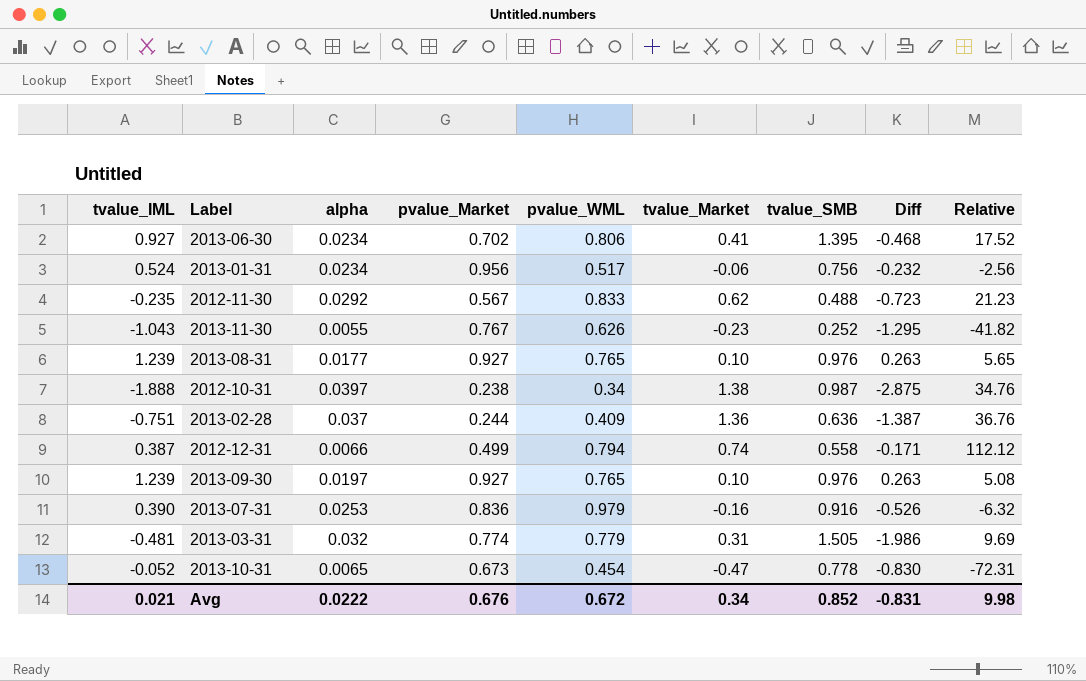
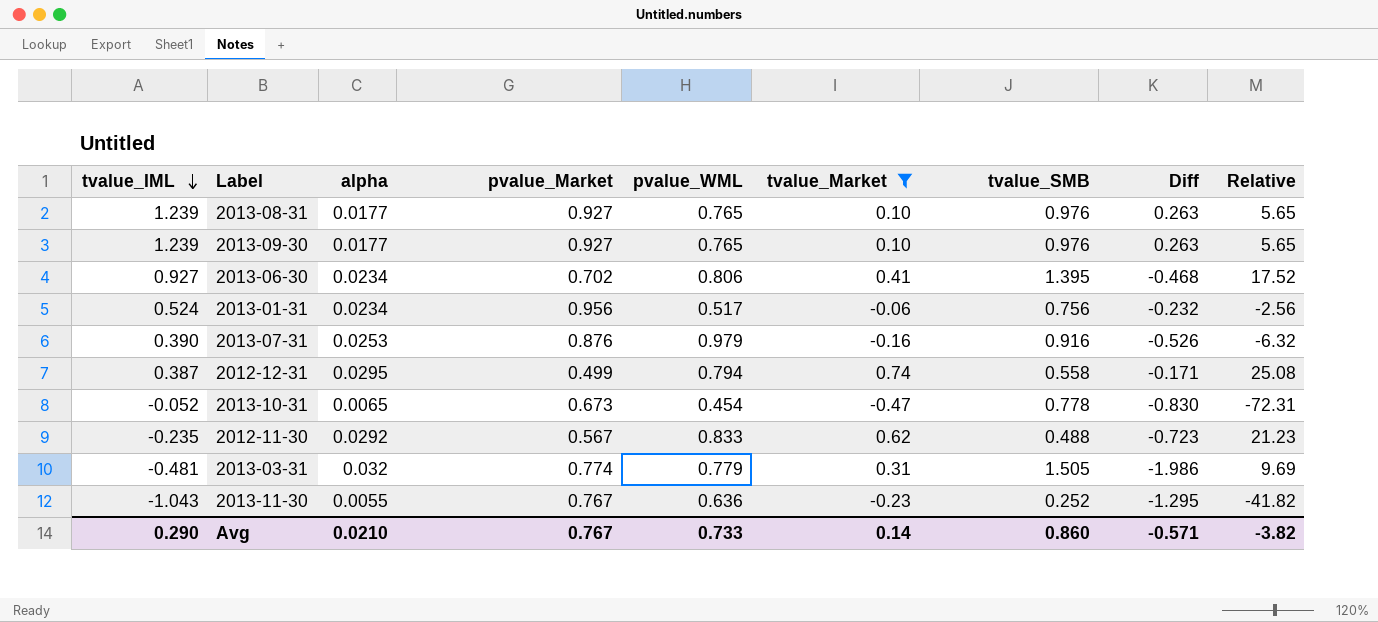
filter: none -> tvalue_Market <= 0.74
row order: none -> tvalue_IML descending
2013-09-30 | alpha: 0.0197 -> 0.0177
2013-09-30 | Relative: 5.08 -> 5.65
2013-07-31 | pvalue_Market: 0.836 -> 0.876
2012-12-31 | alpha: 0.0066 -> 0.0295
2012-12-31 | Relative: 112.12 -> 25.08
2013-11-30 | pvalue_WML: 0.626 -> 0.636
Avg | tvalue_IML: 0.021 -> 0.290
Avg | alpha: 0.0222 -> 0.0210
Avg | pvalue_Market: 0.676 -> 0.767
Avg | pvalue_WML: 0.672 -> 0.733
Avg | tvalue_Market: 0.34 -> 0.14
Avg | tvalue_SMB: 0.852 -> 0.860
Avg | Diff: -0.831 -> -0.571
Avg | Relative: 9.98 -> -3.82

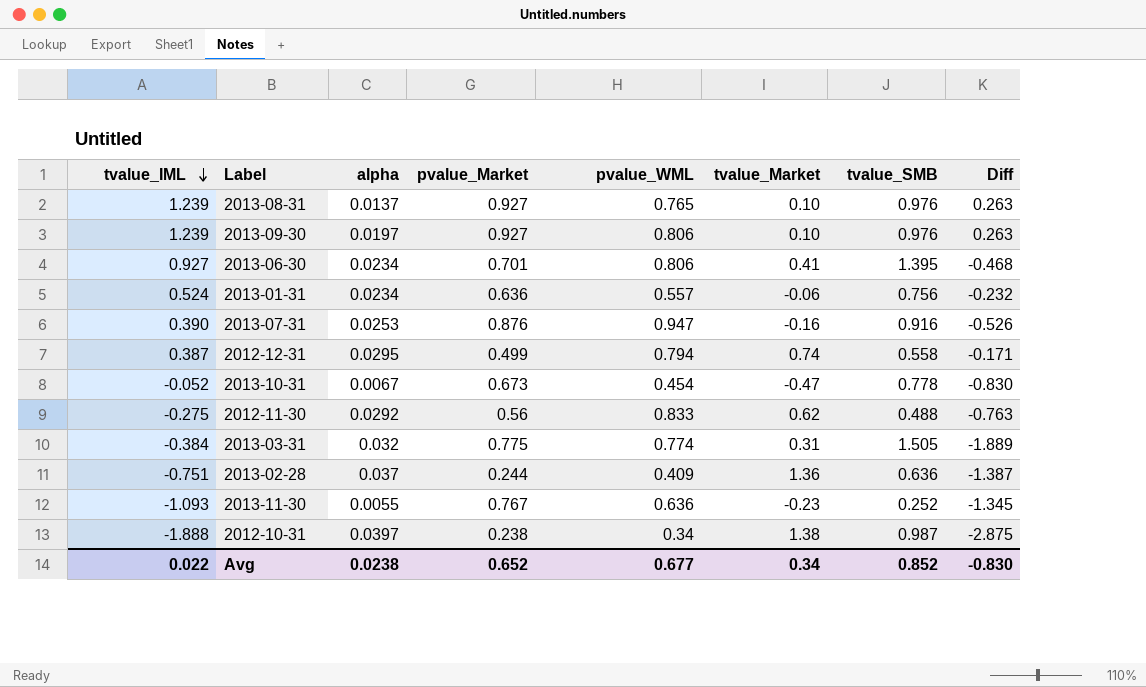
filter: tvalue_Market <= 0.74 -> none
column Relative | formula: [tvalue_Market] / [alpha] -> none
2013-08-31 | alpha: 0.0177 -> 0.0137
2013-09-30 | alpha: 0.0177 -> 0.0197
2013-09-30 | pvalue_WML: 0.765 -> 0.806
2013-06-30 | pvalue_Market: 0.702 -> 0.701
2013-01-31 | pvalue_Market: 0.956 -> 0.636
2013-01-31 | pvalue_WML: 0.517 -> 0.557
2013-07-31 | pvalue_WML: 0.979 -> 0.947
2013-10-31 | alpha: 0.0065 -> 0.0067
2012-11-30 | tvalue_IML: -0.235 -> -0.275
2012-11-30 | pvalue_Market: 0.567 -> 0.56
2012-11-30 | Diff: -0.723 -> -0.763
2013-03-31 | tvalue_IML: -0.481 -> -0.384
2013-03-31 | pvalue_Market: 0.774 -> 0.775
2013-03-31 | pvalue_WML: 0.779 -> 0.774
2013-03-31 | Diff: -1.986 -> -1.889
2013-11-30 | tvalue_IML: -1.043 -> -1.093
2013-11-30 | Diff: -1.295 -> -1.345
Avg | tvalue_IML: 0.290 -> 0.022
Avg | alpha: 0.0210 -> 0.0238
Avg | pvalue_Market: 0.767 -> 0.652
Avg | pvalue_WML: 0.733 -> 0.677
Avg | tvalue_Market: 0.14 -> 0.34
Avg | tvalue_SMB: 0.860 -> 0.852
Avg | Diff: -0.571 -> -0.830

